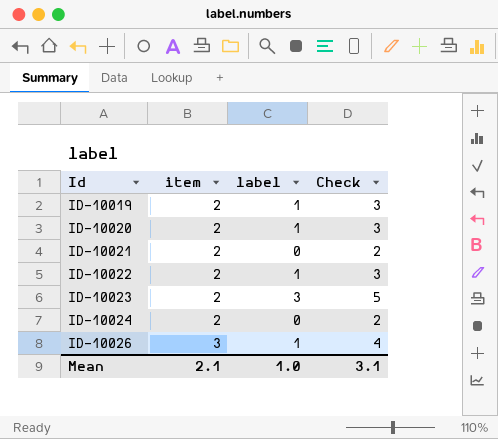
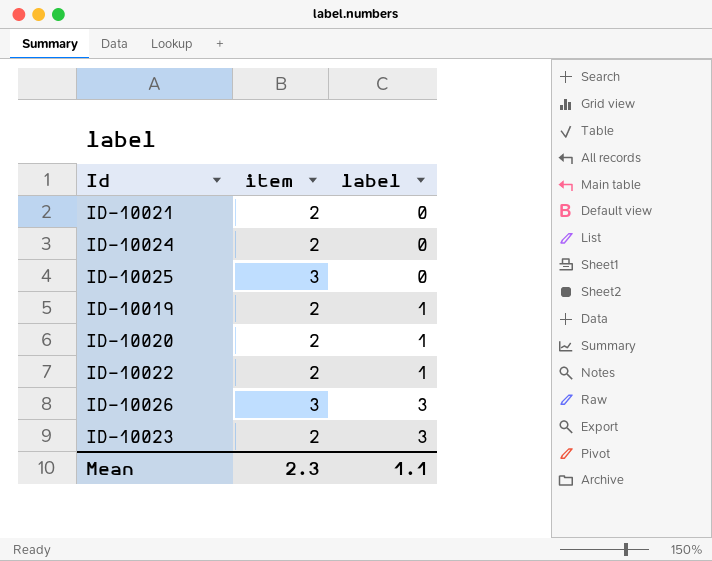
row order: Id ascending -> label ascending
column Check | formula: [item] + [label] -> none
row ID-10025: none -> 3 | 0
ID-10026 | label: 1 -> 3
Mean | item: 2.1 -> 2.3
Mean | label: 1.0 -> 1.1

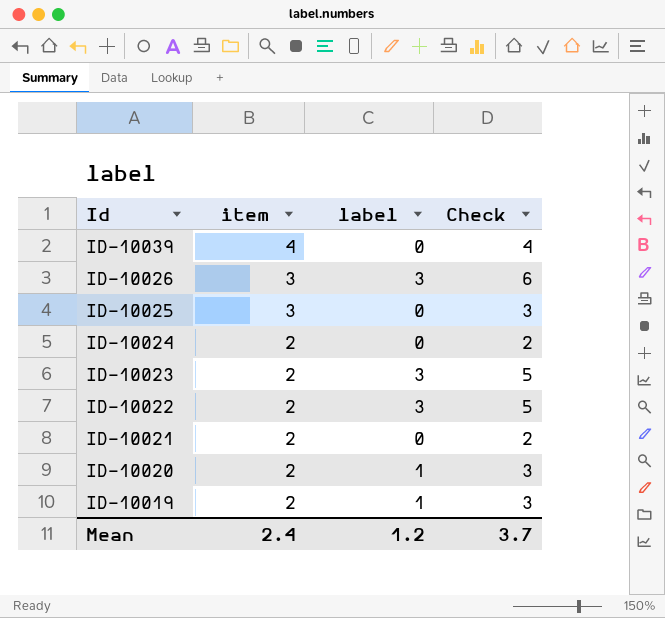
row order: label ascending -> Id descending
column Check | formula: none -> [item] + [label]
row ID-10039: none -> 4 | 0 | 4
ID-10022 | label: 1 -> 3
Mean | item: 2.3 -> 2.4
Mean | label: 1.1 -> 1.2

